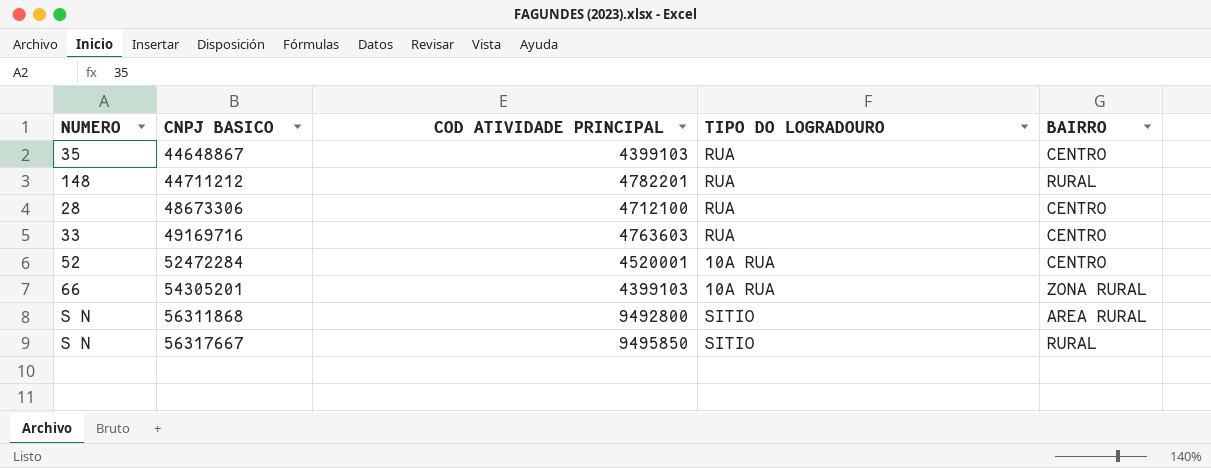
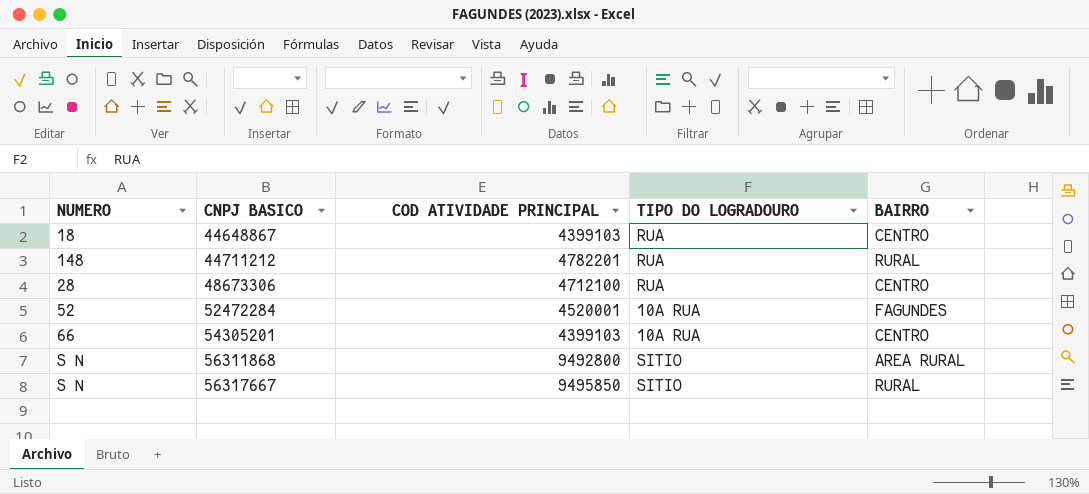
row 49169716: 33 | 4763603 | RUA | CENTRO -> none
44648867 | NUMERO: 35 -> 18
52472284 | BAIRRO: CENTRO -> FAGUNDES
54305201 | BAIRRO: ZONA RURAL -> CENTRO

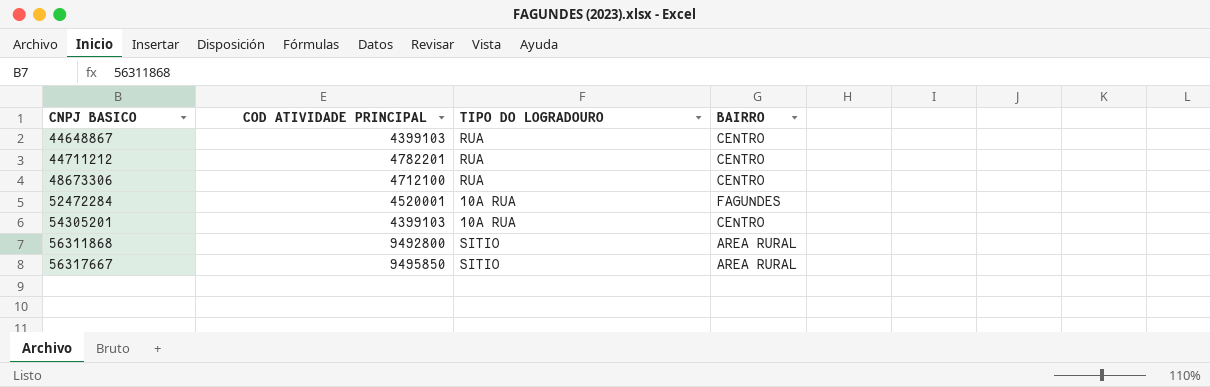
column NUMERO | position: 1 -> none
44711212 | BAIRRO: RURAL -> CENTRO
56317667 | BAIRRO: RURAL -> AREA RURAL

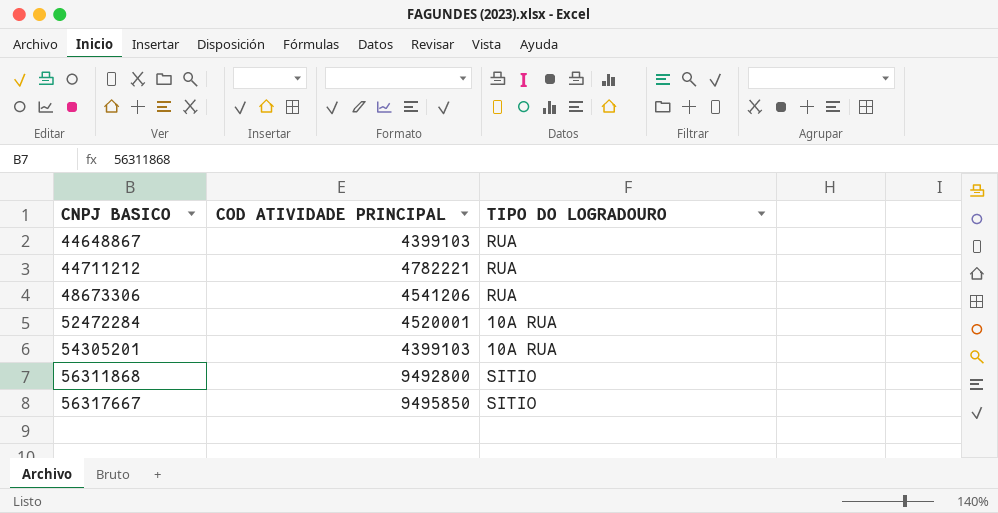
column BAIRRO | position: 4 -> none
44711212 | COD ATIVIDADE PRINCIPAL: 4782201 -> 4782221
48673306 | COD ATIVIDADE PRINCIPAL: 4712100 -> 4541206

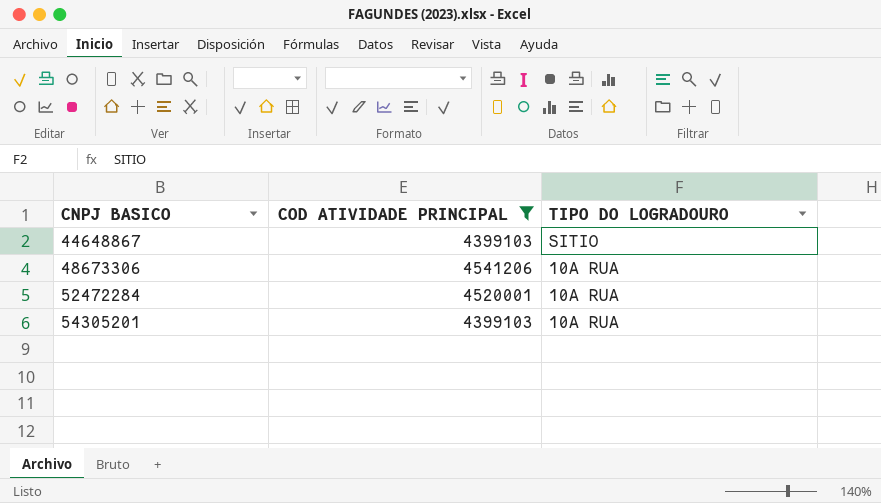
filter: none -> COD ATIVIDADE PRINCIPAL <= 4541206
44648867 | TIPO DO LOGRADOURO: RUA -> SITIO
48673306 | TIPO DO LOGRADOURO: RUA -> 10A RUA

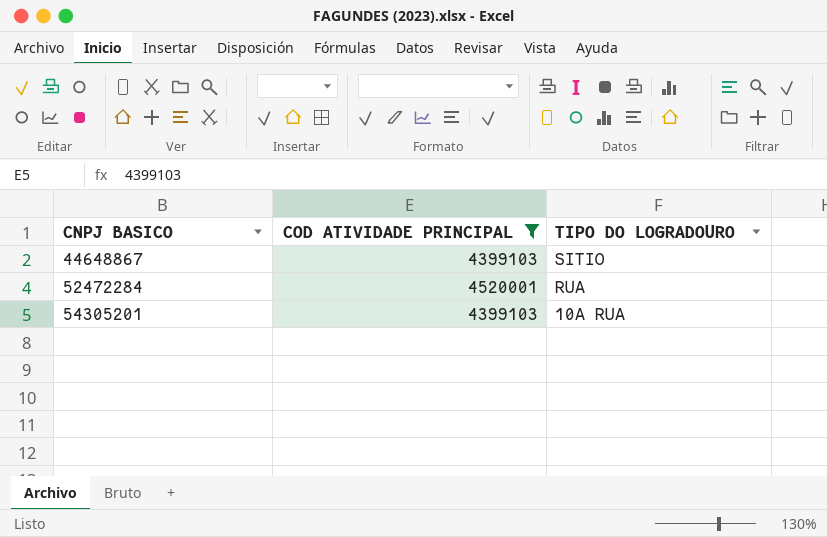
row 48673306: 4541206 | 10A RUA -> none
52472284 | TIPO DO LOGRADOURO: 10A RUA -> RUA

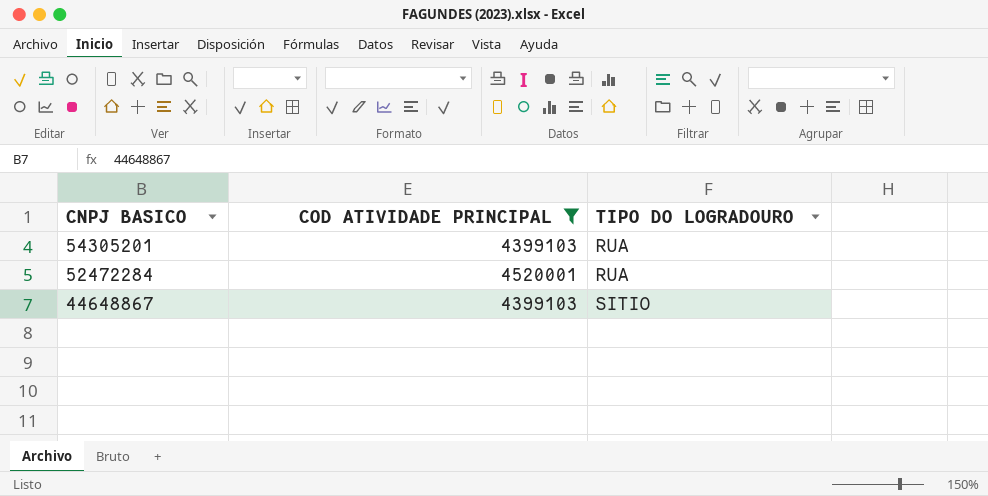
row order: CNPJ BASICO ascending -> CNPJ BASICO descending
54305201 | TIPO DO LOGRADOURO: 10A RUA -> RUA

